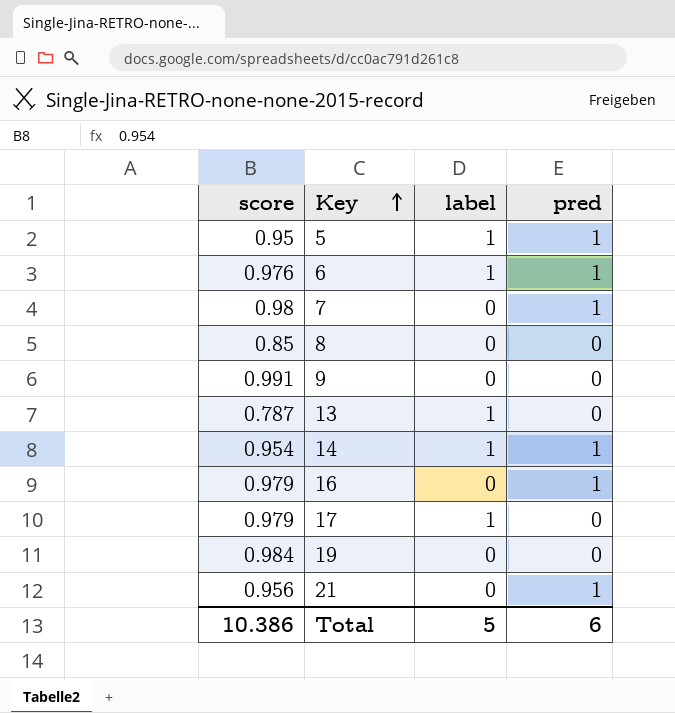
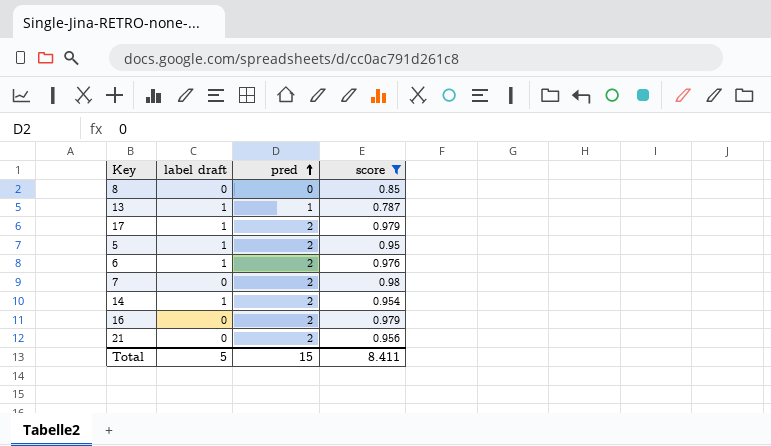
filter: none -> score <= 0.98
row order: Key ascending -> pred ascending
column name: label -> label draft
column score | position: 1 -> 4
13 | pred: 0 -> 1
17 | pred: 0 -> 2
5 | pred: 1 -> 2
6 | pred: 1 -> 2
7 | pred: 1 -> 2
14 | pred: 1 -> 2
16 | pred: 1 -> 2
21 | pred: 1 -> 2
Total | pred: 6 -> 15
Total | score: 10.386 -> 8.411

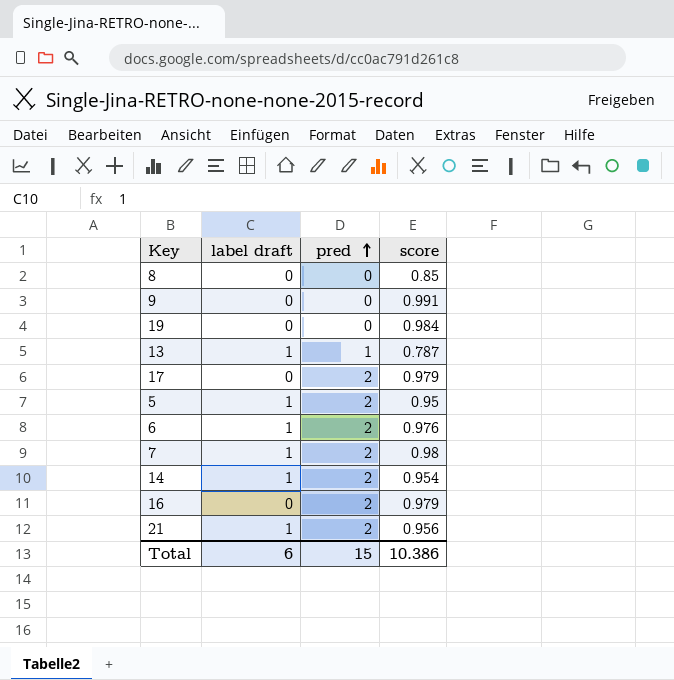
filter: score <= 0.98 -> none
17 | label draft: 1 -> 0
7 | label draft: 0 -> 1
21 | label draft: 0 -> 1
Total | label draft: 5 -> 6
Total | score: 8.411 -> 10.386

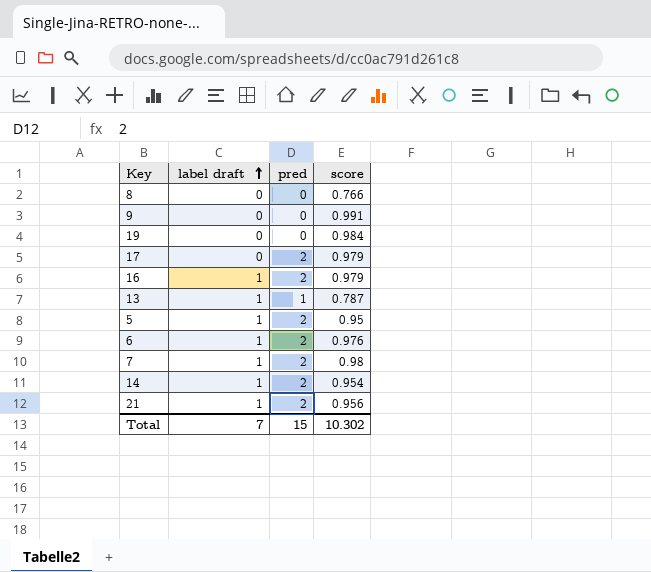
row order: pred ascending -> label draft ascending
8 | score: 0.85 -> 0.766
16 | label draft: 0 -> 1
Total | label draft: 6 -> 7
Total | score: 10.386 -> 10.302

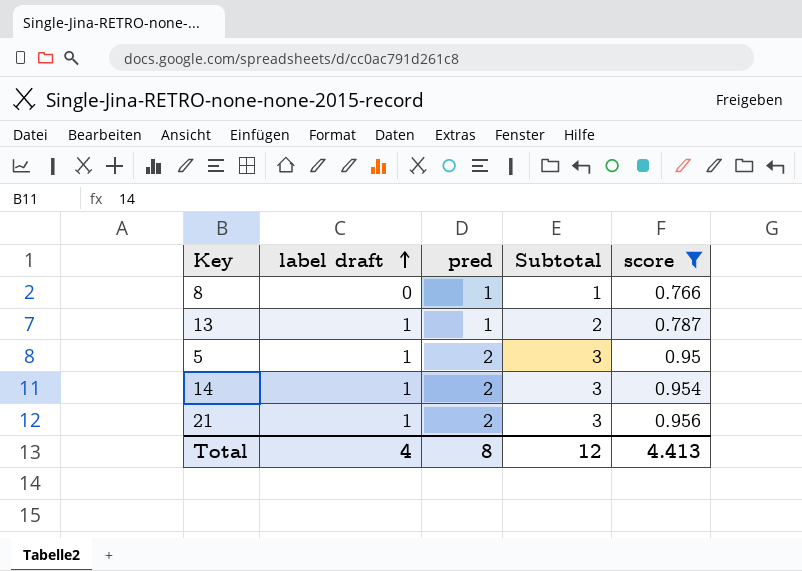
filter: none -> score <= 0.956
column Subtotal | formula: none -> [label draft] + [pred]
8 | pred: 0 -> 1
Total | label draft: 7 -> 4
Total | pred: 15 -> 8
Total | score: 10.302 -> 4.413

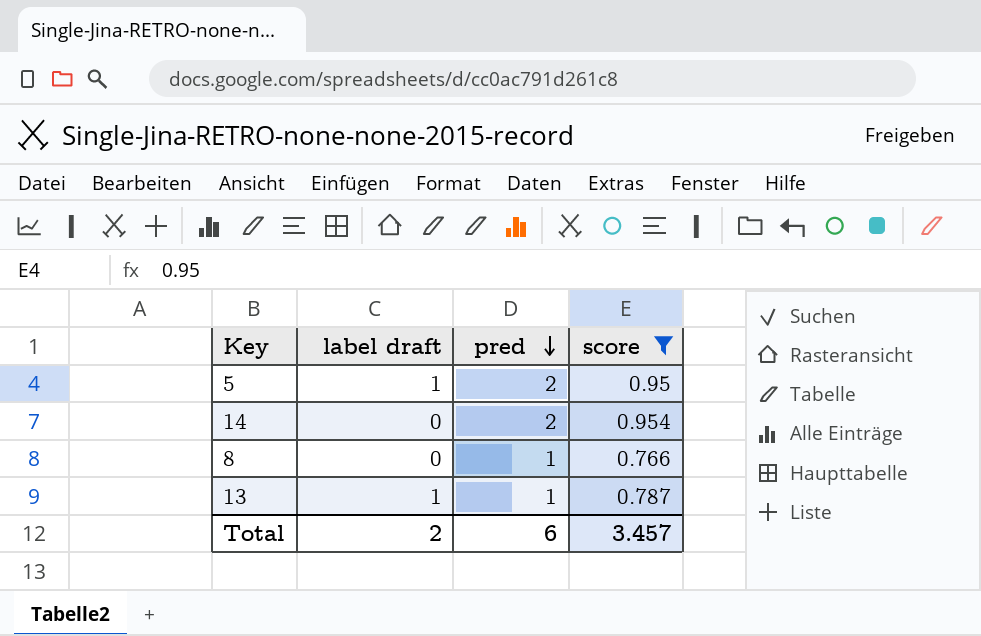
row order: label draft ascending -> pred descending
column Subtotal | formula: [label draft] + [pred] -> none
row 21: 1 | 2 | 3 | 0.956 -> none
14 | label draft: 1 -> 0
Total | label draft: 4 -> 2
Total | pred: 8 -> 6
Total | score: 4.413 -> 3.457

